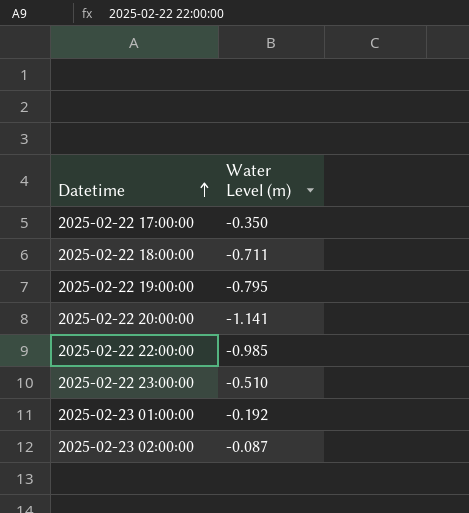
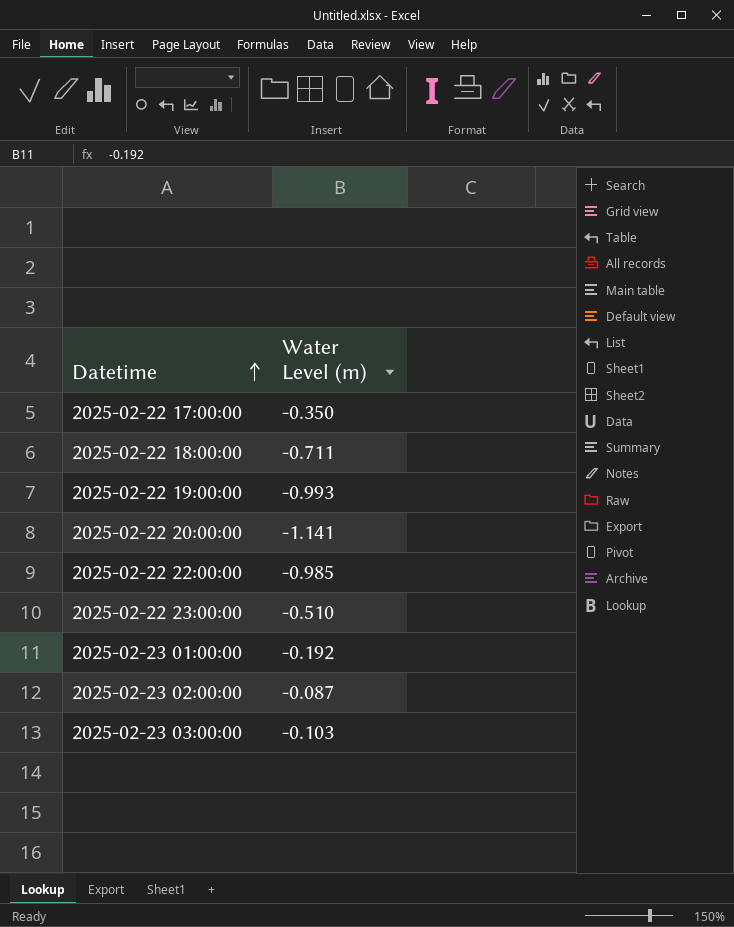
2025-02-22 19:00:00 | Water Level (m): -0.795 -> -0.993
row 2025-02-23 03:00:00: none -> -0.103

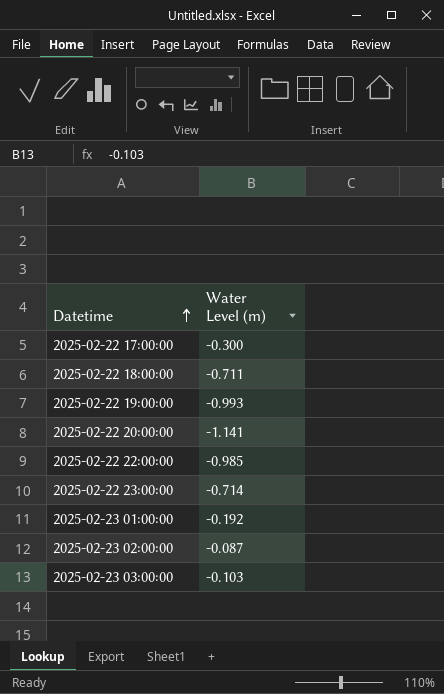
2025-02-22 17:00:00 | Water Level (m): -0.350 -> -0.300
2025-02-22 23:00:00 | Water Level (m): -0.510 -> -0.714

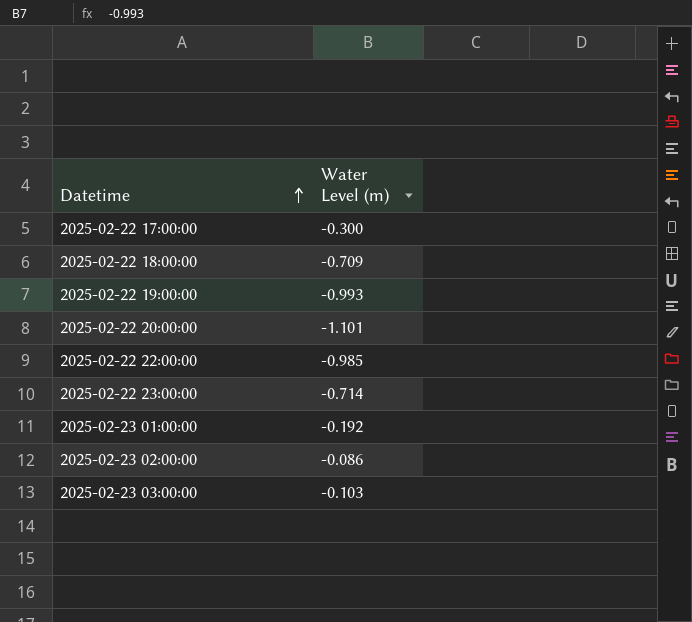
2025-02-22 18:00:00 | Water Level (m): -0.711 -> -0.709
2025-02-22 20:00:00 | Water Level (m): -1.141 -> -1.101
2025-02-23 02:00:00 | Water Level (m): -0.087 -> -0.086

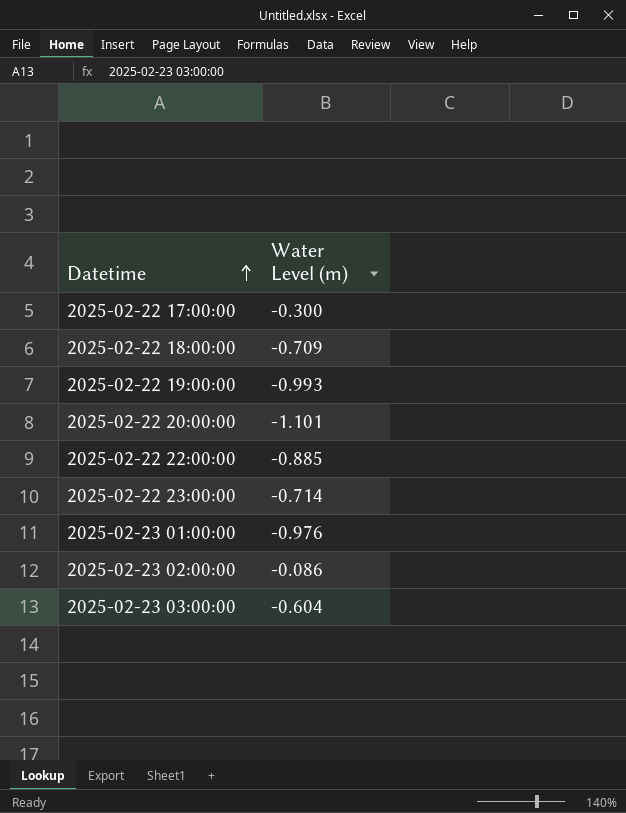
2025-02-22 22:00:00 | Water Level (m): -0.985 -> -0.885
2025-02-23 01:00:00 | Water Level (m): -0.192 -> -0.976
2025-02-23 03:00:00 | Water Level (m): -0.103 -> -0.604

